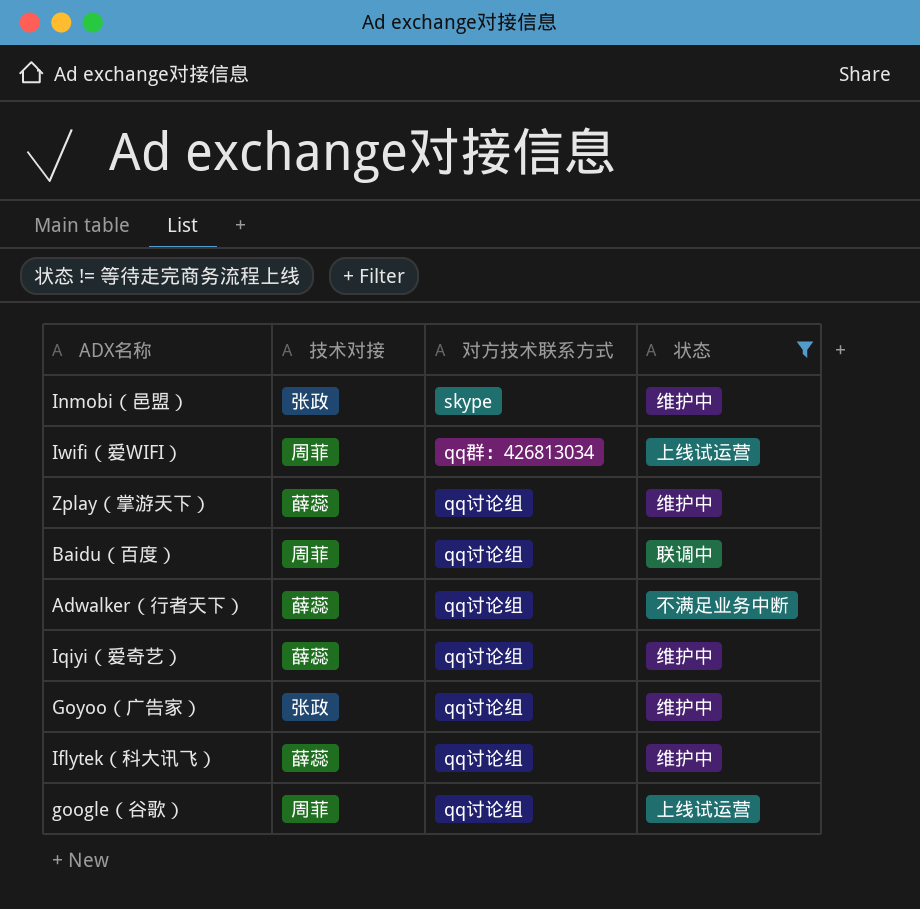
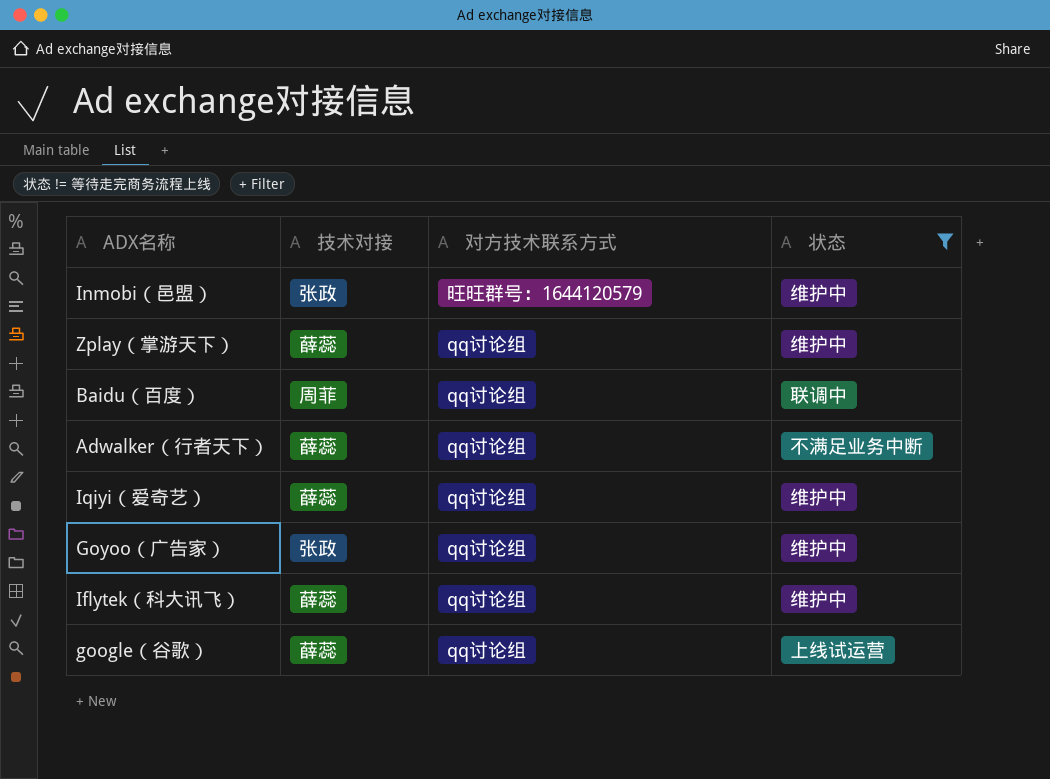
row Iwifi（爱WIFI）: 周菲 | qq群：426813034 | 上线试运营 -> none
Inmobi（邑盟） | 对方技术联系方式: skype -> 旺旺群号：1644120579
google（谷歌） | 技术对接: 周菲 -> 薛蕊

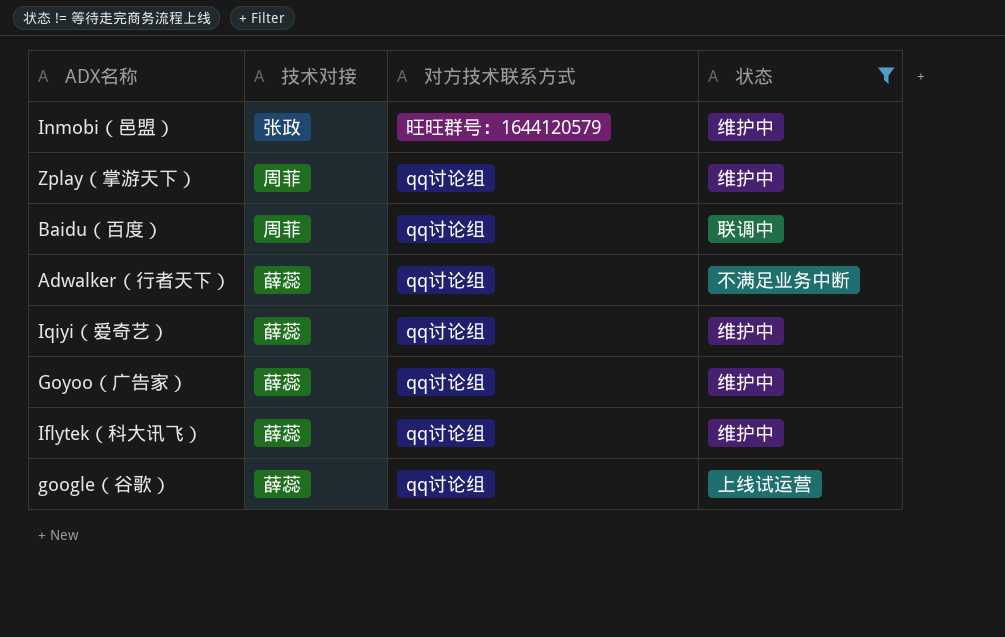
Zplay（掌游天下） | 技术对接: 薛蕊 -> 周菲
Goyoo（广告家） | 技术对接: 张政 -> 薛蕊

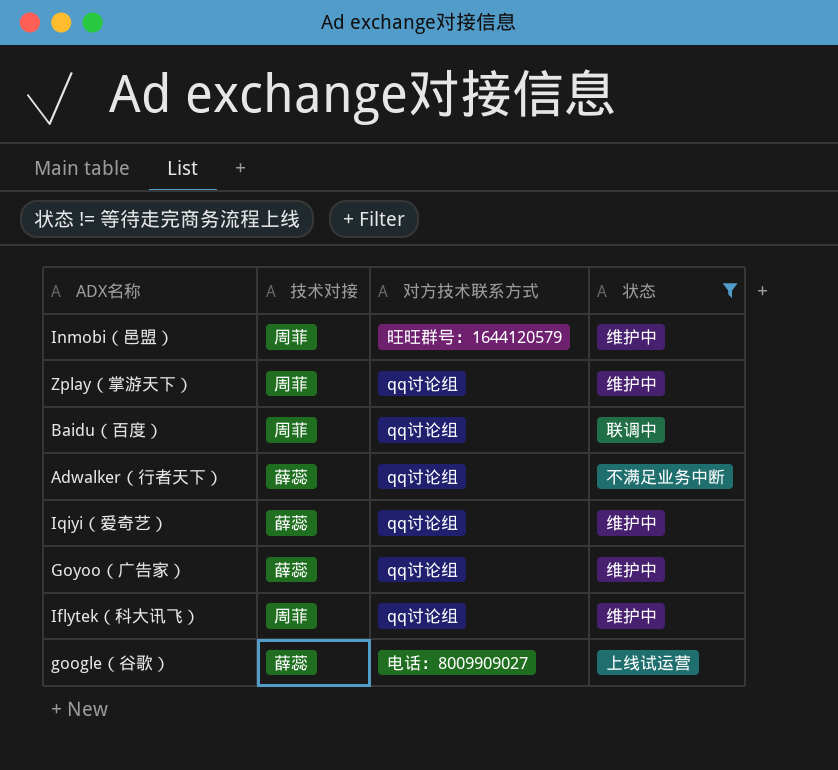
Inmobi（邑盟） | 技术对接: 张政 -> 周菲
Iflytek（科大讯飞） | 技术对接: 薛蕊 -> 周菲
google（谷歌） | 对方技术联系方式: qq讨论组 -> 电话：8009909027

